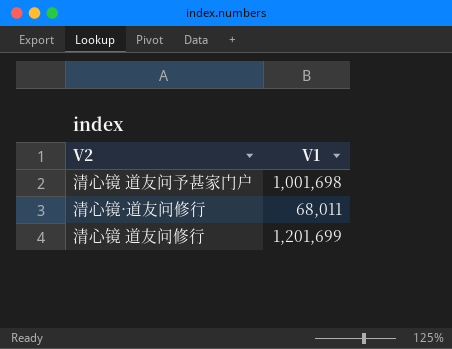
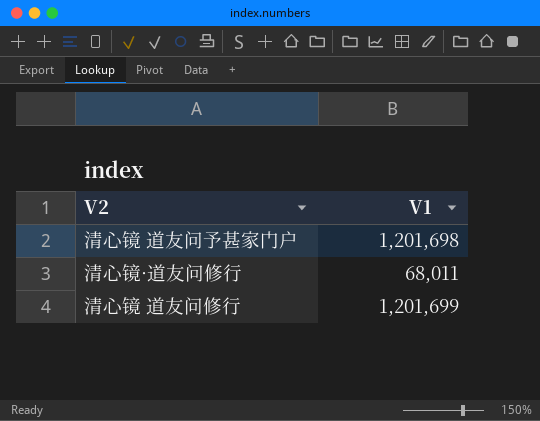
清心镜 道友问予甚家门户 | V1: 1,001,698 -> 1,201,698

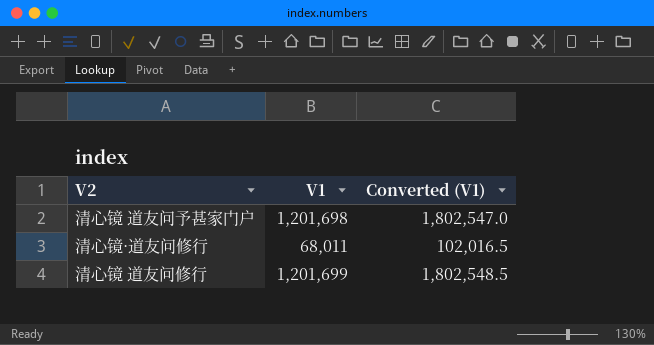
column Converted (V1) | formula: none -> [V1] * 1.5

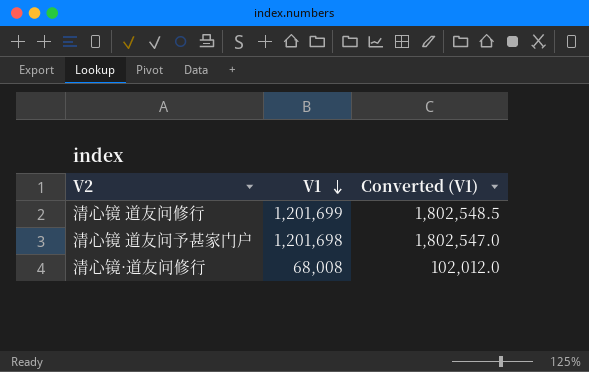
row order: none -> V1 descending
清心镜·道友问修行 | V1: 68,011 -> 68,008
清心镜·道友问修行 | Converted (V1): 102,016.5 -> 102,012.0

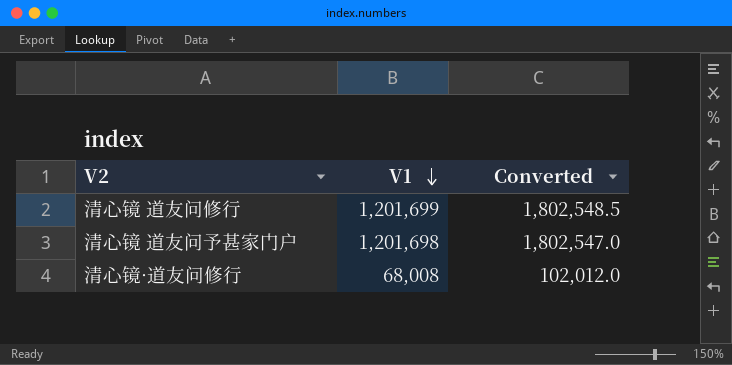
column name: Converted (V1) -> Converted

